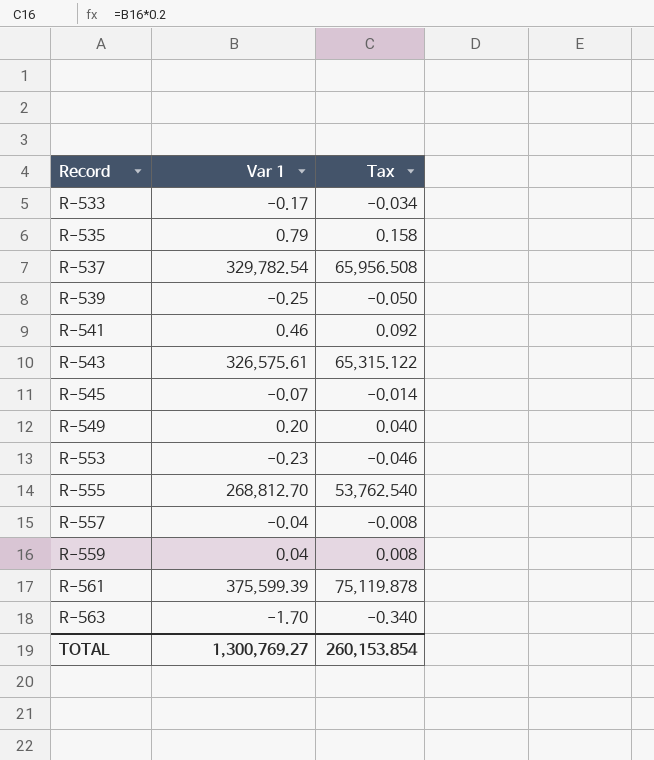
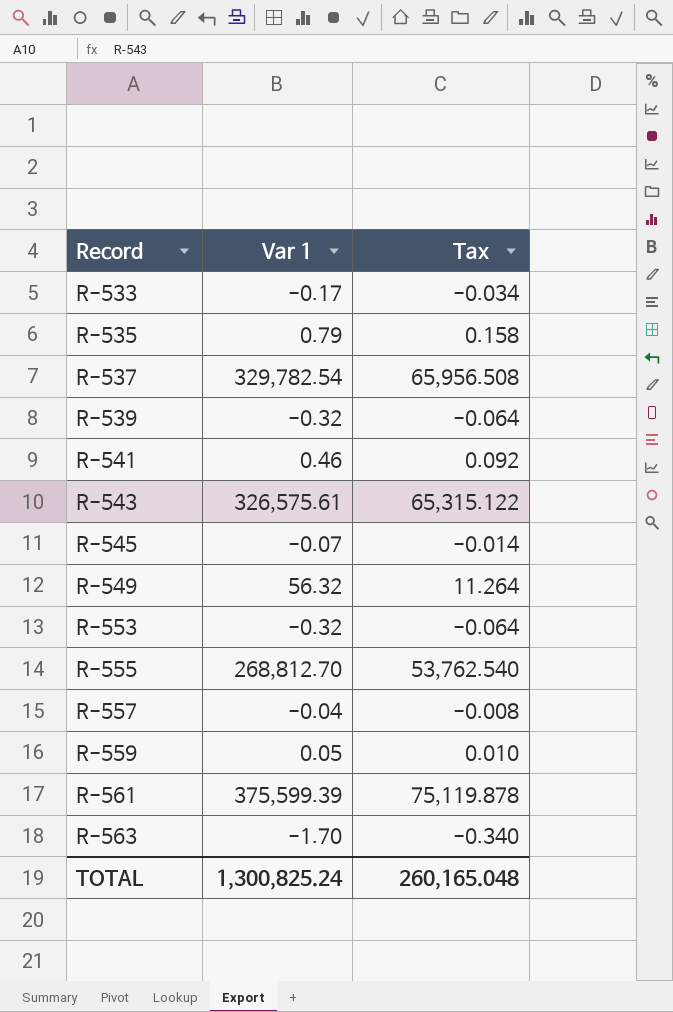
R-539 | Var 1: -0.25 -> -0.32
R-539 | Tax: -0.050 -> -0.064
R-549 | Var 1: 0.20 -> 56.32
R-549 | Tax: 0.040 -> 11.264
R-553 | Var 1: -0.23 -> -0.32
R-553 | Tax: -0.046 -> -0.064
R-559 | Var 1: 0.04 -> 0.05
R-559 | Tax: 0.008 -> 0.010
TOTAL | Var 1: 1,300,769.27 -> 1,300,825.24
TOTAL | Tax: 260,153.854 -> 260,165.048

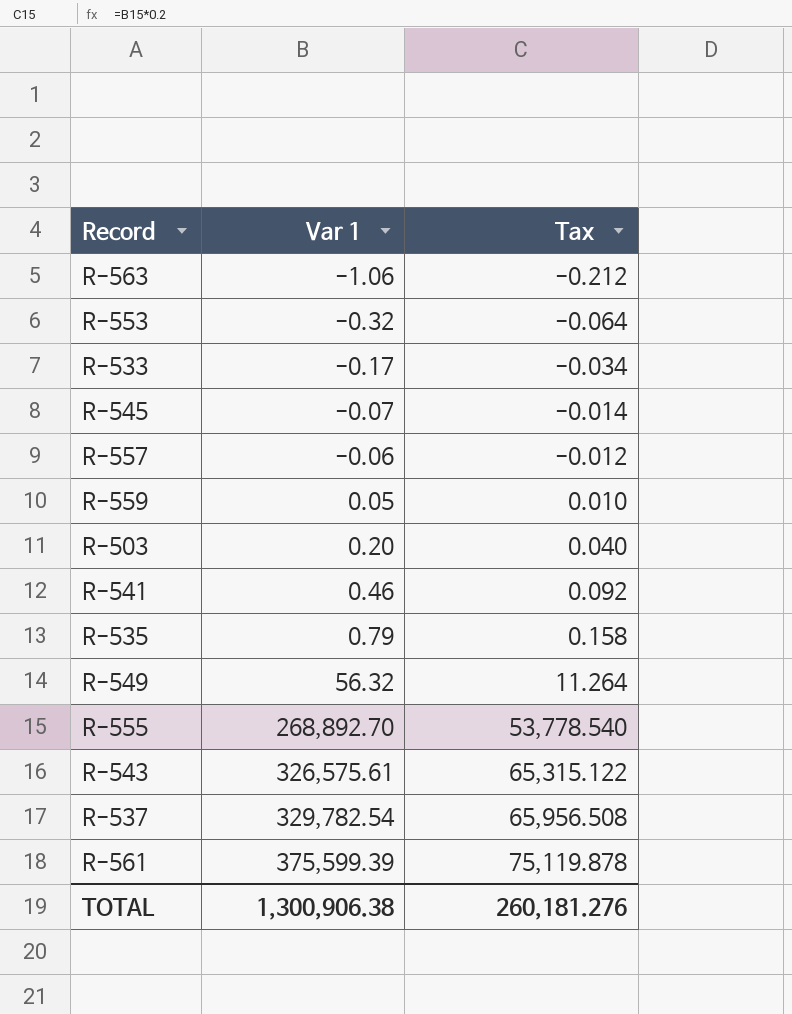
row order: Record ascending -> Var 1 ascending
row R-539: -0.32 | -0.064 -> none
R-563 | Var 1: -1.70 -> -1.06
R-563 | Tax: -0.340 -> -0.212
R-557 | Var 1: -0.04 -> -0.06
R-557 | Tax: -0.008 -> -0.012
row R-503: none -> 0.20 | 0.040
R-555 | Var 1: 268,812.70 -> 268,892.70
R-555 | Tax: 53,762.540 -> 53,778.540
TOTAL | Var 1: 1,300,825.24 -> 1,300,906.38
TOTAL | Tax: 260,165.048 -> 260,181.276

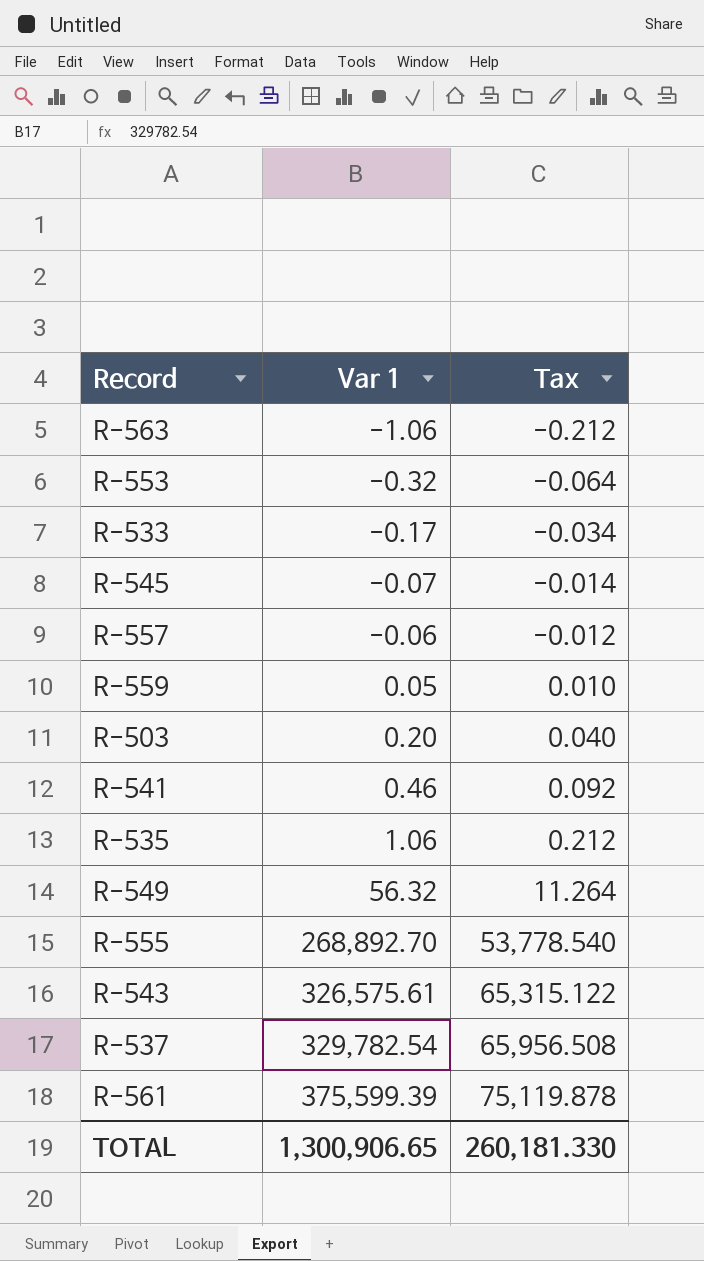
R-535 | Var 1: 0.79 -> 1.06
R-535 | Tax: 0.158 -> 0.212
TOTAL | Var 1: 1,300,906.38 -> 1,300,906.65
TOTAL | Tax: 260,181.276 -> 260,181.330

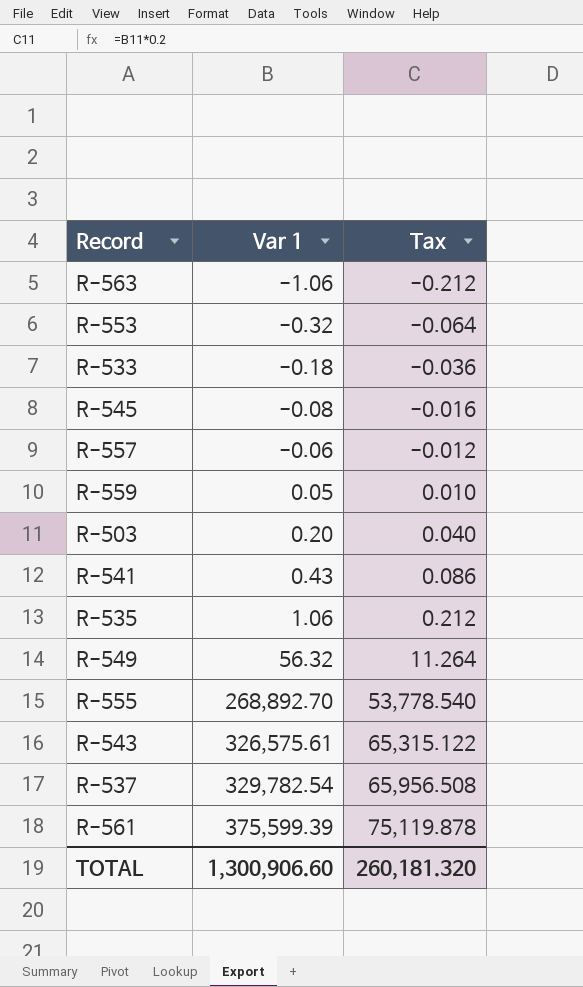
R-533 | Var 1: -0.17 -> -0.18
R-533 | Tax: -0.034 -> -0.036
R-545 | Var 1: -0.07 -> -0.08
R-545 | Tax: -0.014 -> -0.016
R-541 | Var 1: 0.46 -> 0.43
R-541 | Tax: 0.092 -> 0.086
TOTAL | Var 1: 1,300,906.65 -> 1,300,906.60
TOTAL | Tax: 260,181.330 -> 260,181.320

